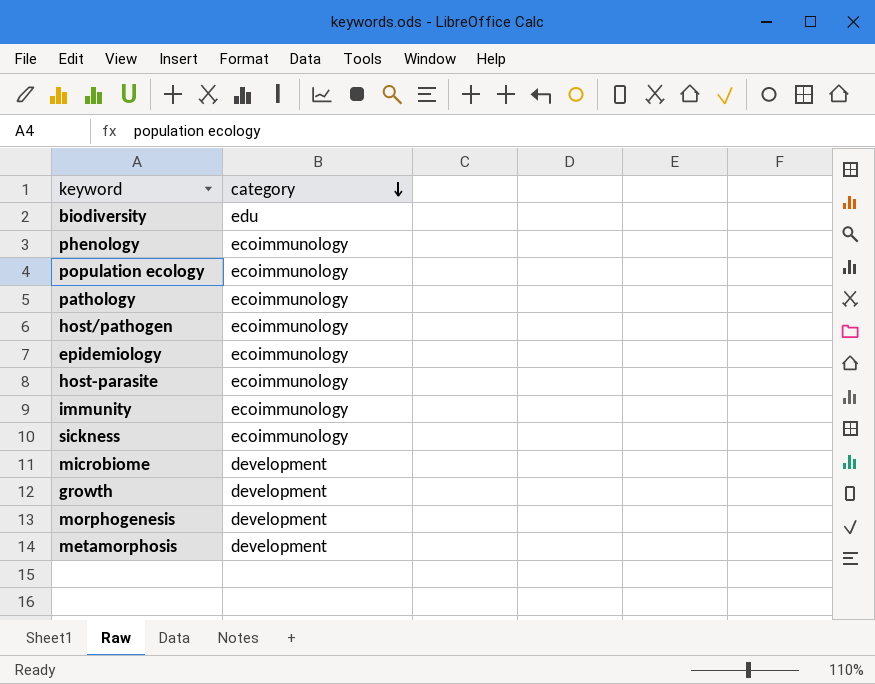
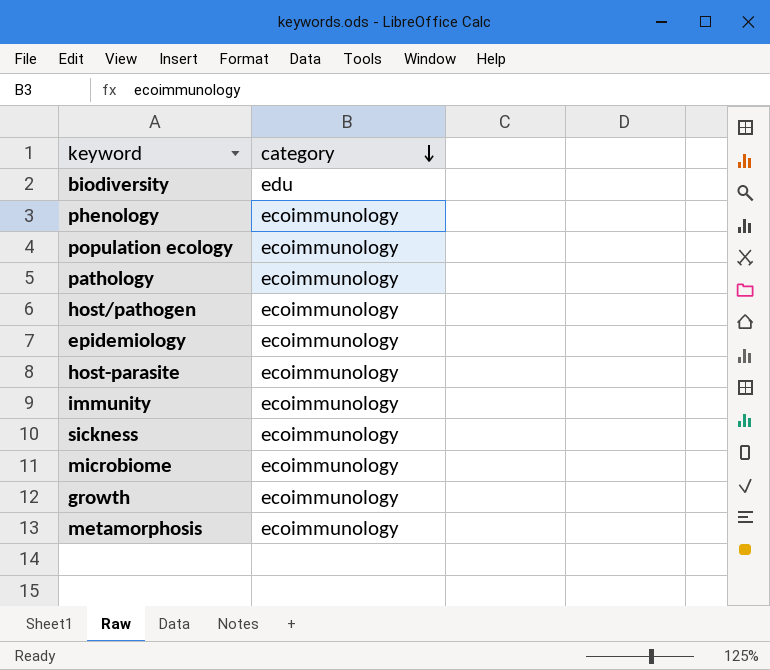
row morphogenesis: development -> none
microbiome | category: development -> ecoimmunology
growth | category: development -> ecoimmunology
metamorphosis | category: development -> ecoimmunology

